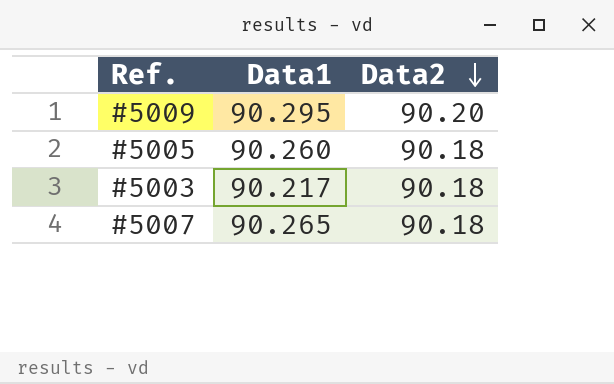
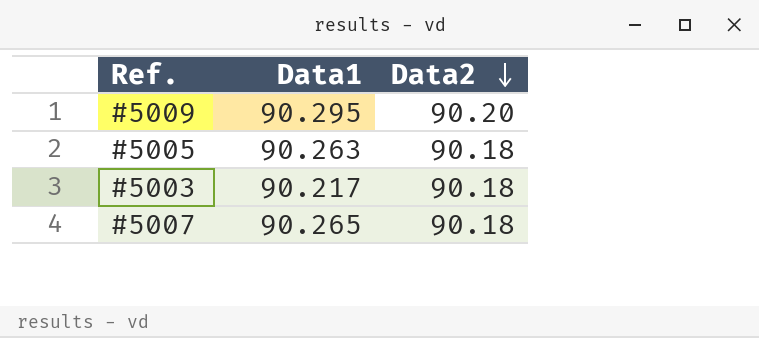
#5005 | Data1: 90.260 -> 90.263

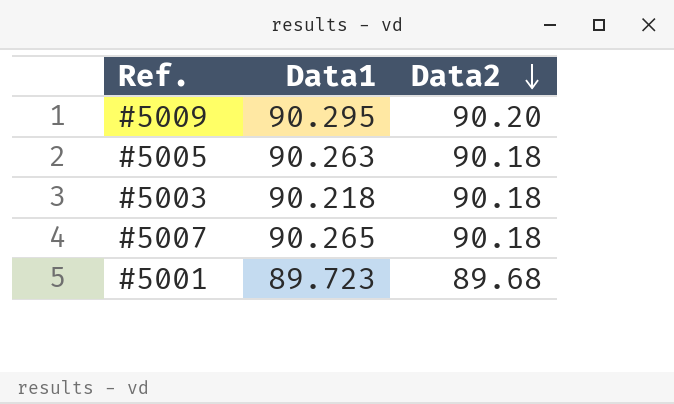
#5003 | Data1: 90.217 -> 90.218
row #5001: none -> 89.723 | 89.68

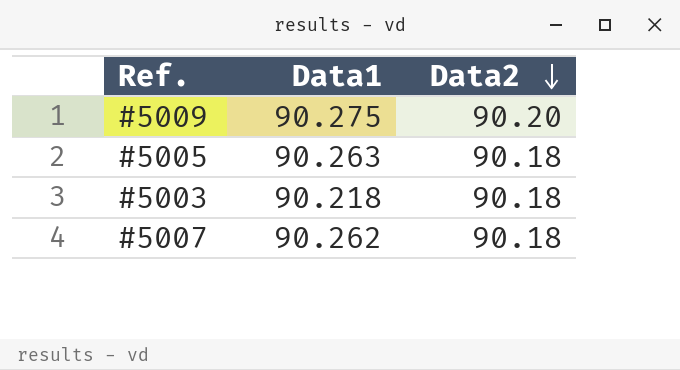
row #5001: 89.723 | 89.68 -> none
#5009 | Data1: 90.295 -> 90.275
#5007 | Data1: 90.265 -> 90.262

